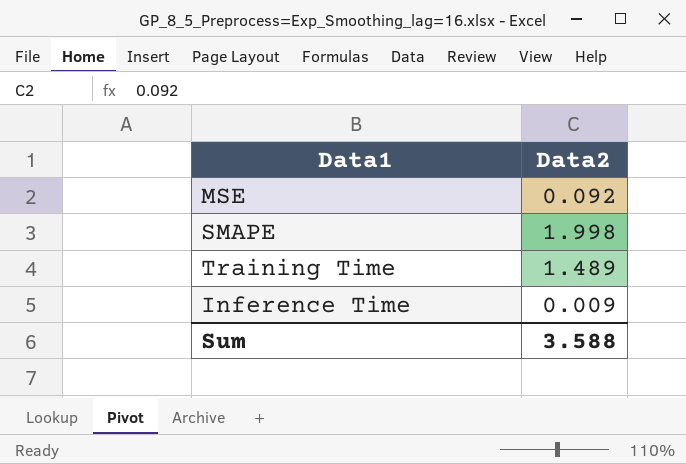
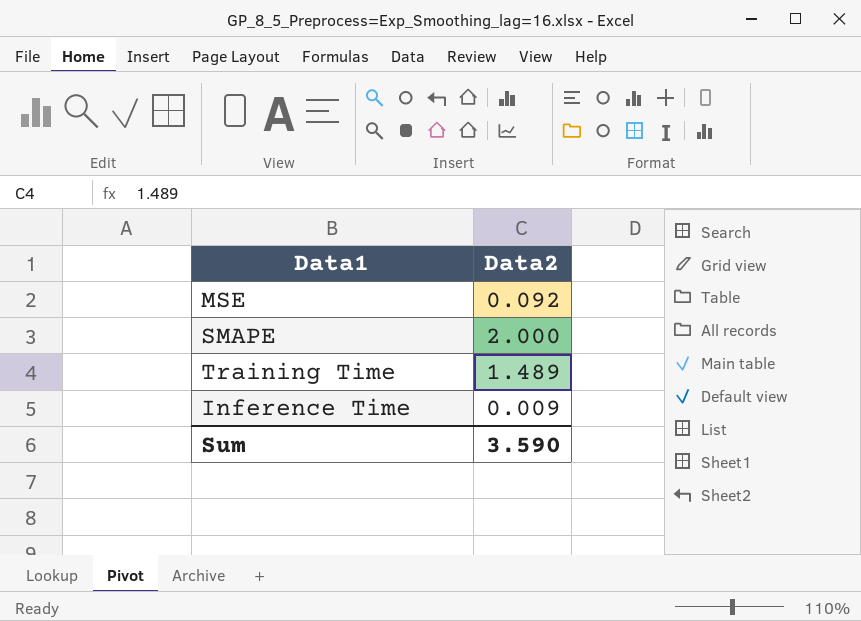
SMAPE | Data2: 1.998 -> 2.000
Sum | Data2: 3.588 -> 3.590

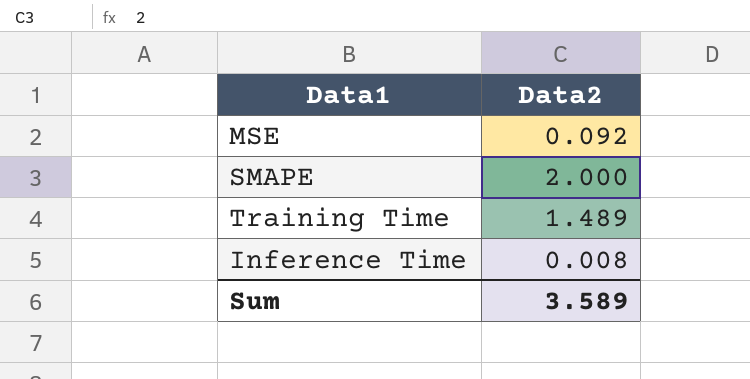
Inference Time | Data2: 0.009 -> 0.008
Sum | Data2: 3.590 -> 3.589

